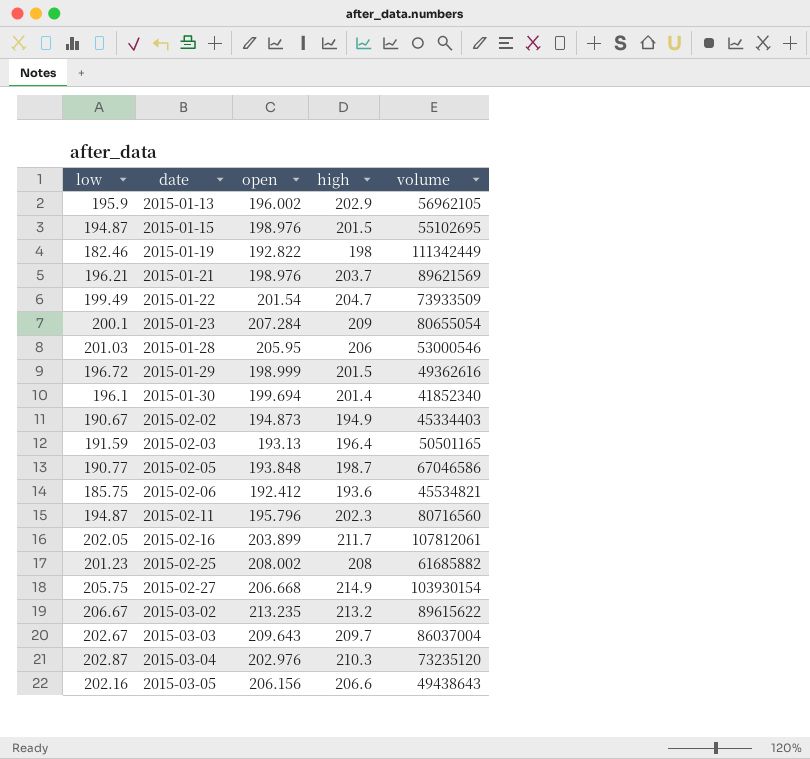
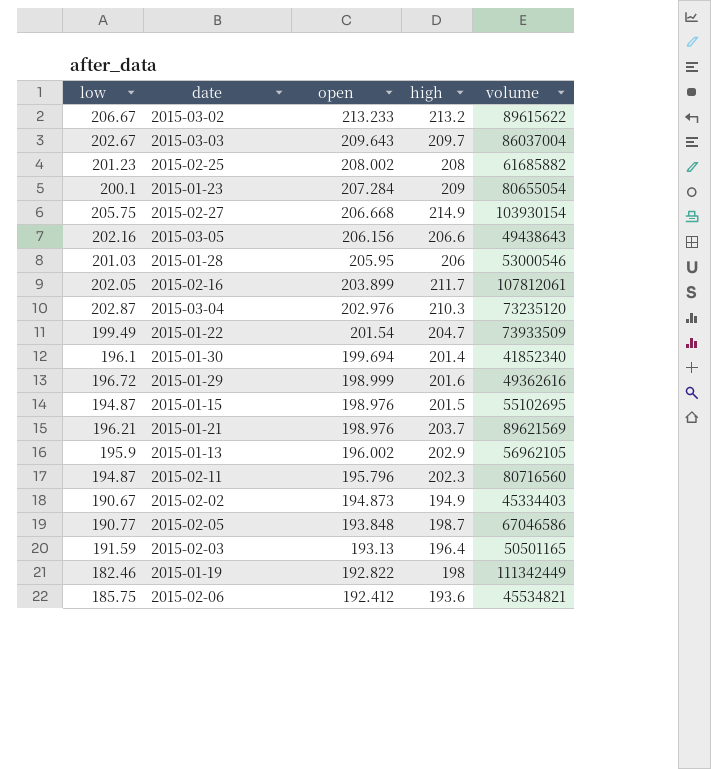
row order: date ascending -> open descending
2015-03-02 | open: 213.235 -> 213.233
2015-01-29 | high: 201.5 -> 201.6

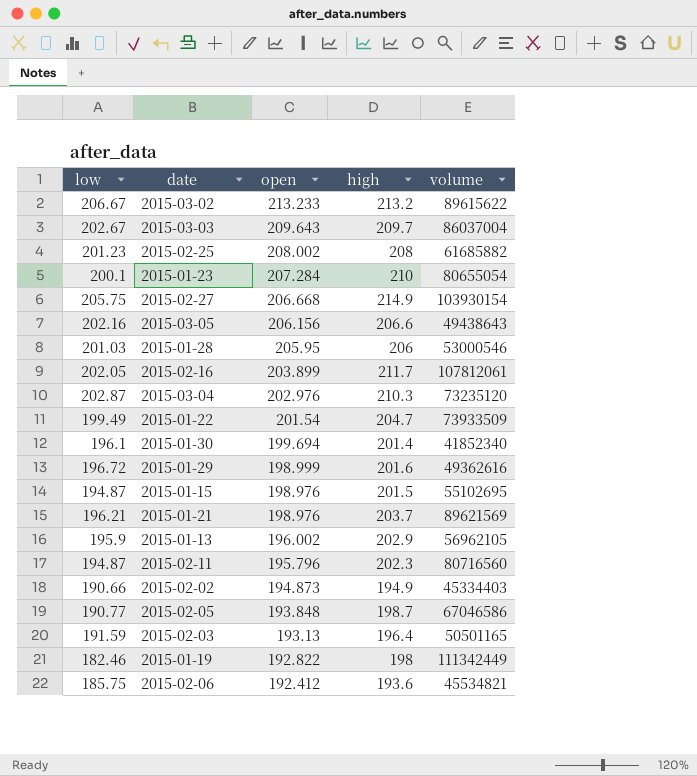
2015-01-23 | high: 209 -> 210
2015-02-02 | low: 190.67 -> 190.66

